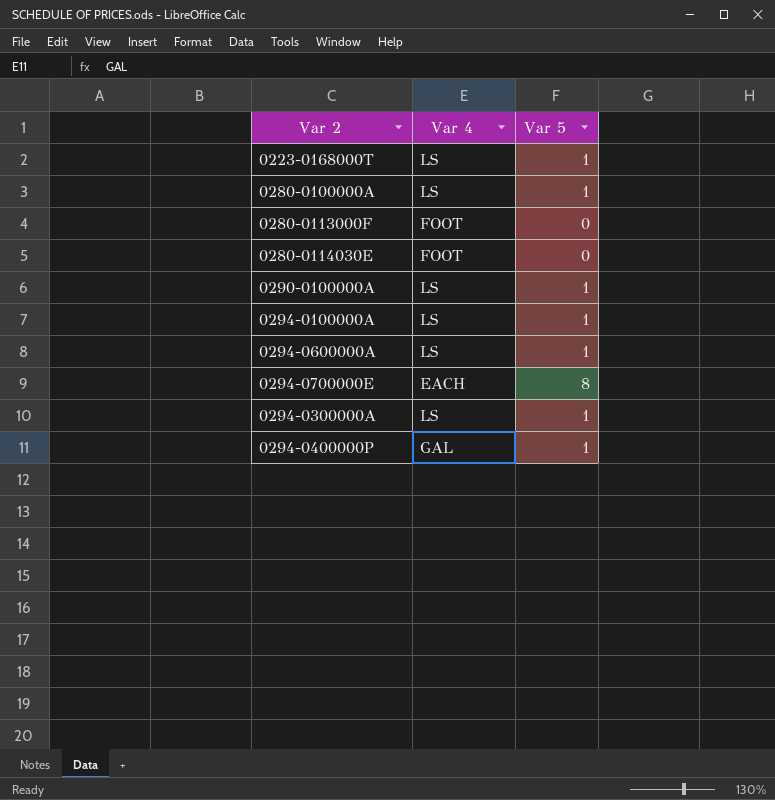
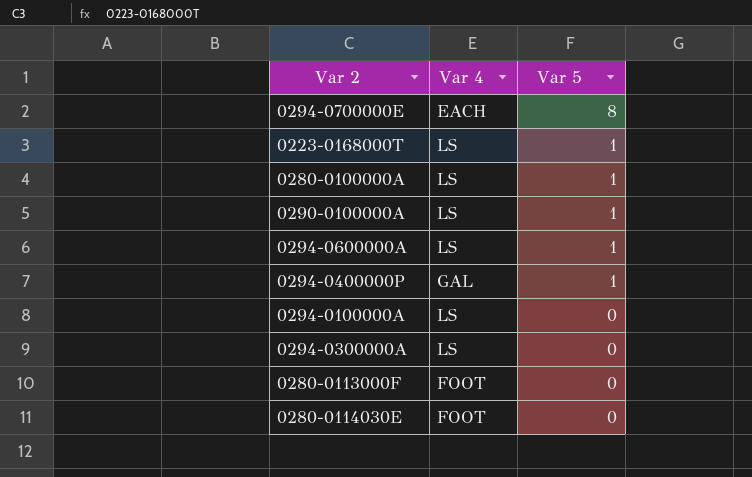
row order: none -> Var 5 descending
0294-0100000A | Var 5: 1 -> 0
0294-0300000A | Var 5: 1 -> 0

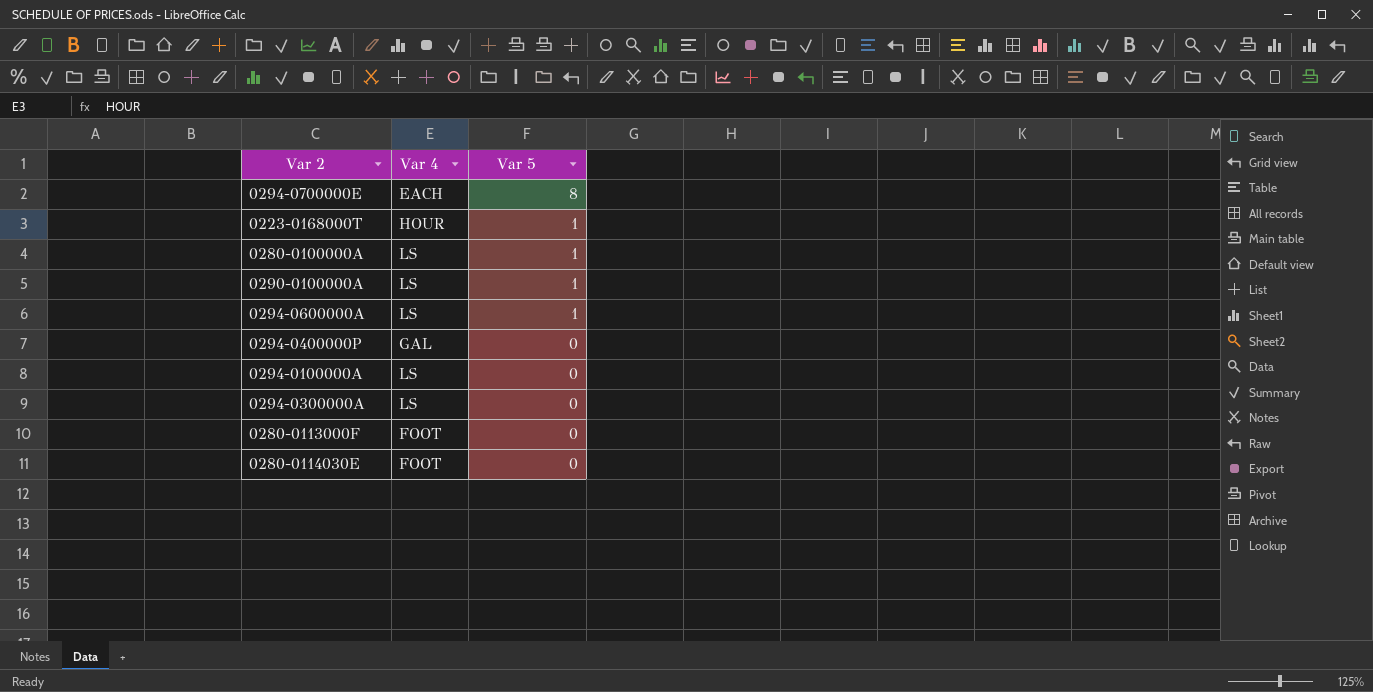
0223-0168000T | Var 4: LS -> HOUR
0294-0400000P | Var 5: 1 -> 0

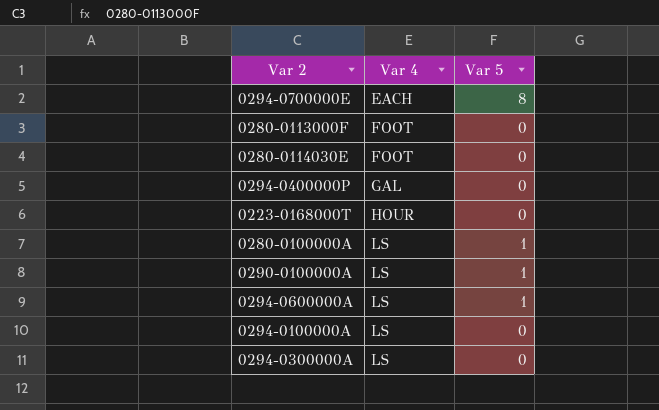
row order: Var 5 descending -> Var 4 ascending
0223-0168000T | Var 5: 1 -> 0

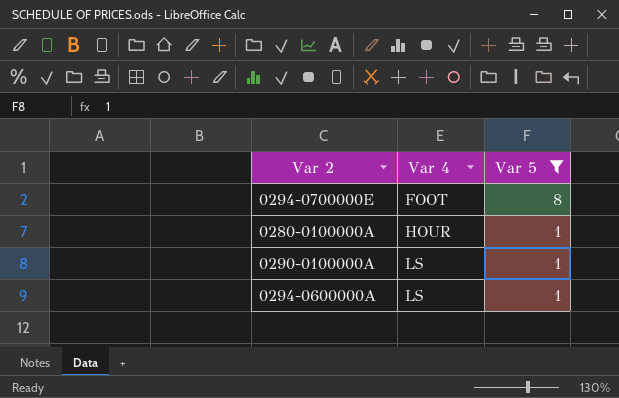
filter: none -> Var 5 != 0
0294-0700000E | Var 4: EACH -> FOOT
0280-0100000A | Var 4: LS -> HOUR

